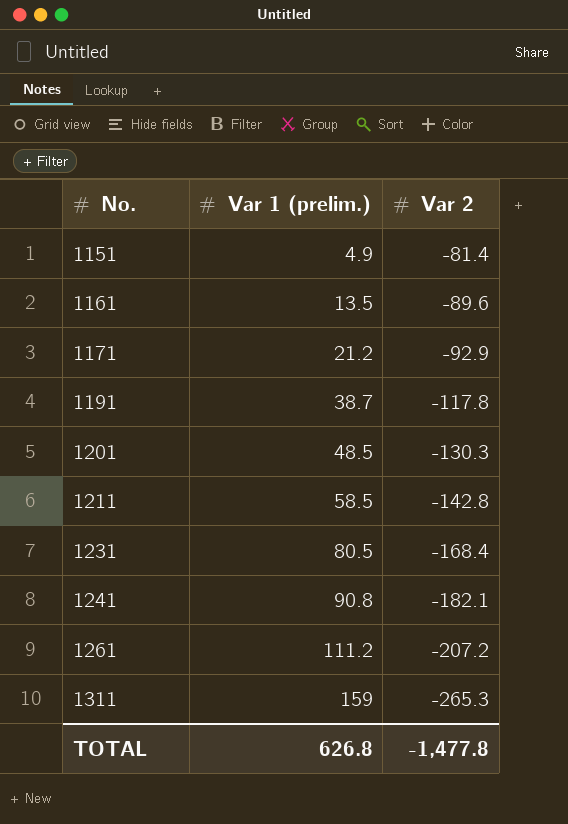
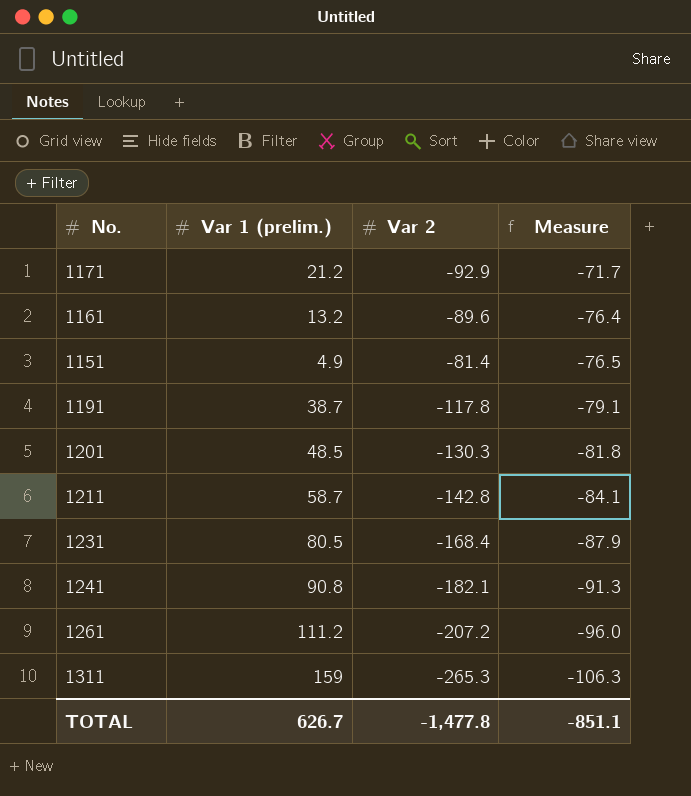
row order: No. ascending -> Measure descending
column Measure | formula: none -> [Var 1 (prelim.)] + [Var 2]
1161 | Var 1 (prelim.): 13.5 -> 13.2
1211 | Var 1 (prelim.): 58.5 -> 58.7
TOTAL | Var 1 (prelim.): 626.8 -> 626.7

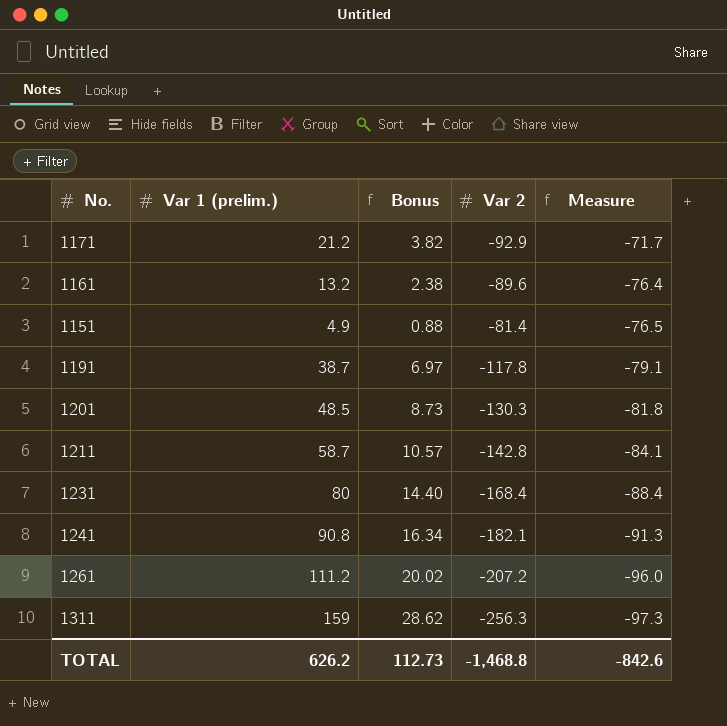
column Bonus | formula: none -> [Var 1 (prelim.)] * 0.18
1231 | Var 1 (prelim.): 80.5 -> 80
1231 | Measure: -87.9 -> -88.4
1311 | Var 2: -265.3 -> -256.3
1311 | Measure: -106.3 -> -97.3
TOTAL | Var 1 (prelim.): 626.7 -> 626.2
TOTAL | Var 2: -1,477.8 -> -1,468.8
TOTAL | Measure: -851.1 -> -842.6

